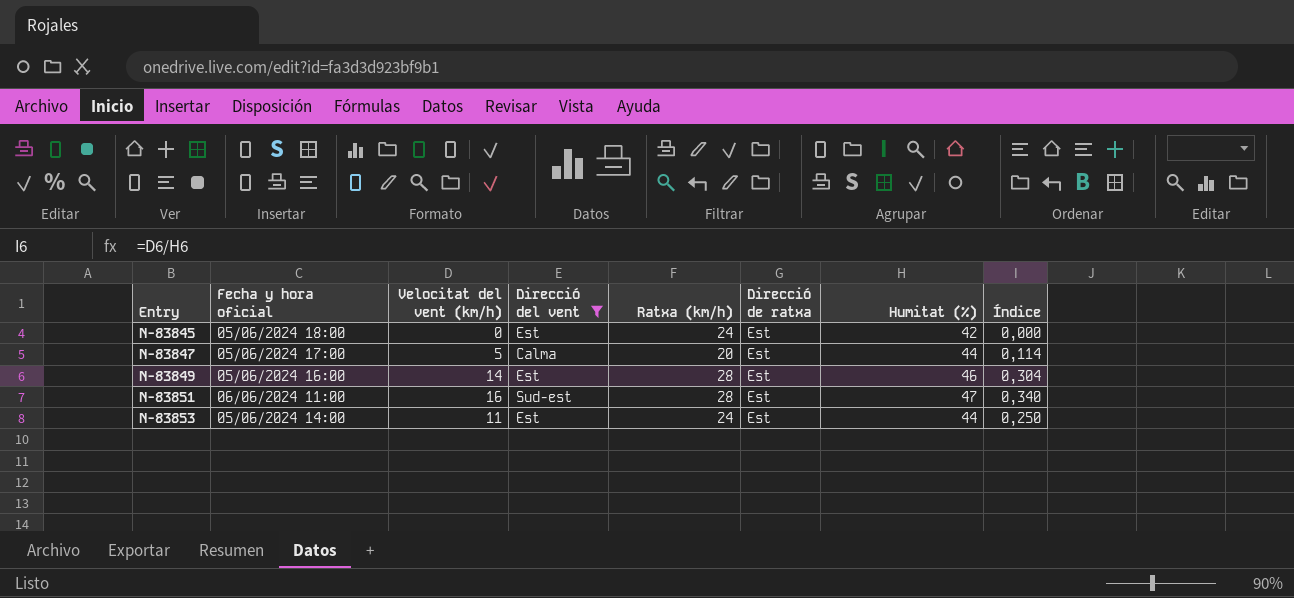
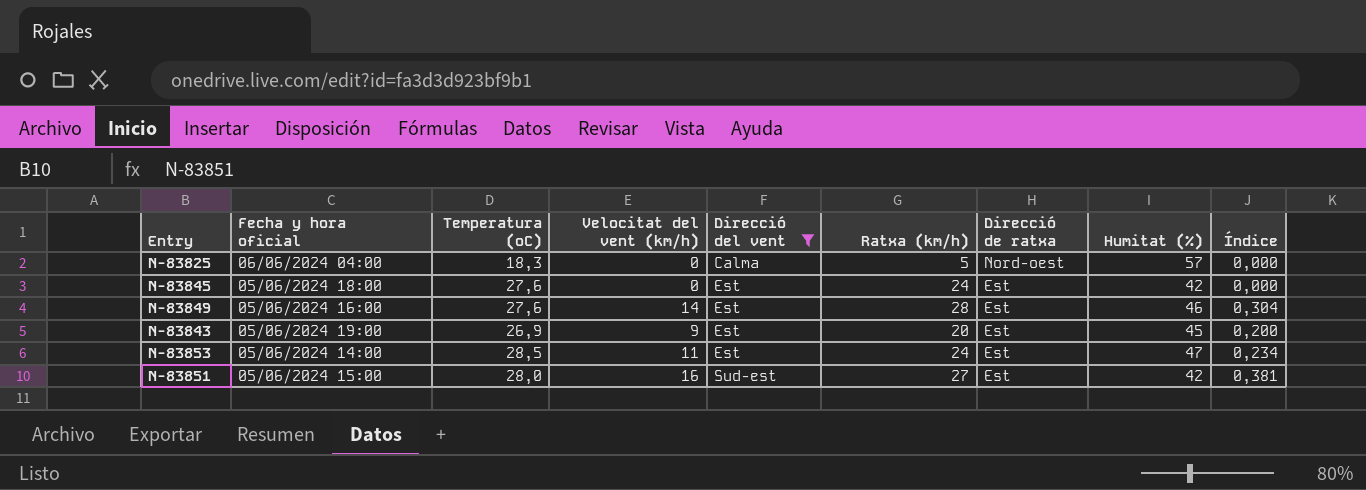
row order: Entry ascending -> Direcció del vent ascending
column Temperatura (ºC) | position: none -> 3
row N-83847: 05/06/2024 17:00 | 5 | Calma | 20 | Est | 44 | 0,114 -> none
row N-83825: none -> 06/06/2024 04:00 | 18,3 | 0 | Calma | 5 | Nord-oest | 57 | 0,000
row N-83843: none -> 05/06/2024 19:00 | 26,9 | 9 | Est | 20 | Est | 45 | 0,200
N-83853 | Humitat (%): 44 -> 47
N-83853 | Índice: 0,250 -> 0,234
N-83851 | Fecha y hora oficial: 06/06/2024 11:00 -> 05/06/2024 15:00
N-83851 | Ratxa (km/h): 28 -> 27
N-83851 | Humitat (%): 47 -> 42
N-83851 | Índice: 0,340 -> 0,381

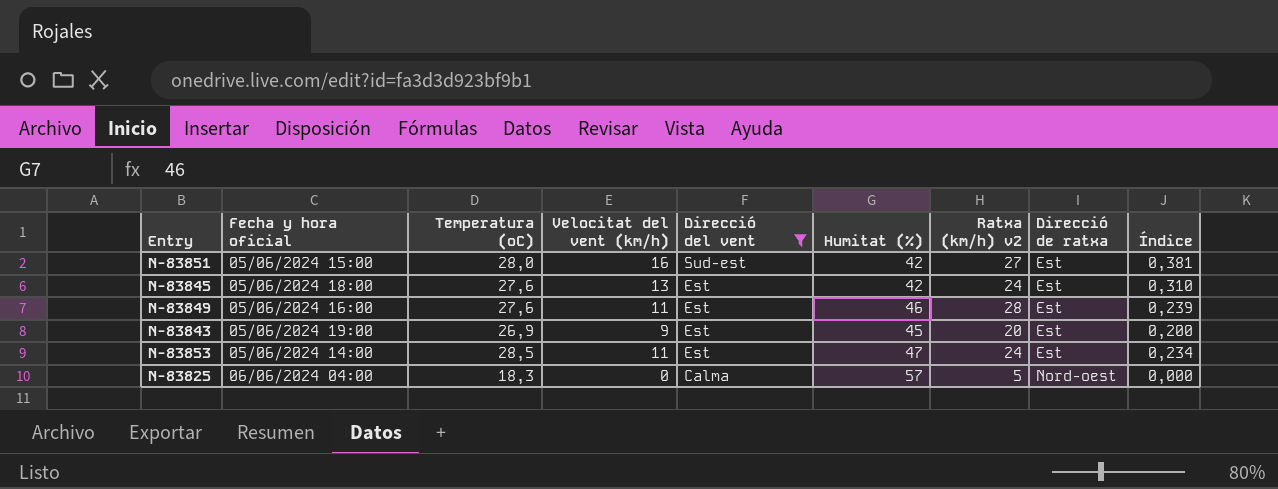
row order: Direcció del vent ascending -> Direcció del vent descending
column Humitat (%) | position: 8 -> 6
column name: Ratxa (km/h) -> Ratxa (km/h) v2
N-83845 | Velocitat del vent (km/h): 0 -> 13
N-83845 | Índice: 0,000 -> 0,310
N-83849 | Velocitat del vent (km/h): 14 -> 11
N-83849 | Índice: 0,304 -> 0,239

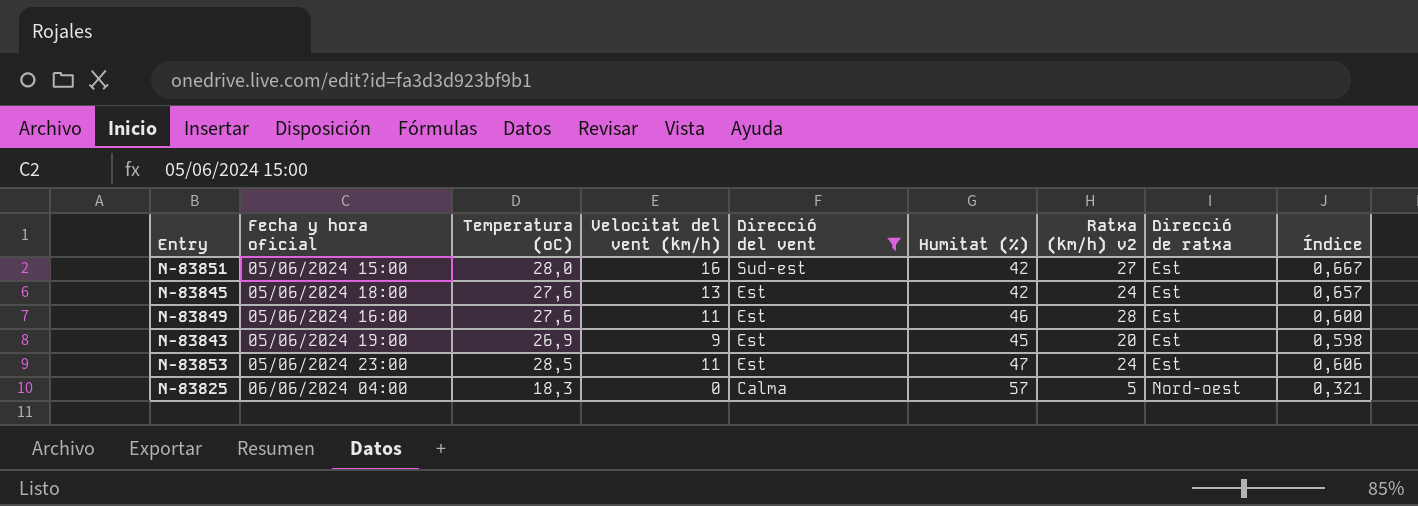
column Índice | formula: [Velocitat del vent (km/h)] / [Humitat (%)] -> [Temperatura (ºC)] / [Humitat (%)]
N-83853 | Fecha y hora oficial: 05/06/2024 14:00 -> 05/06/2024 23:00

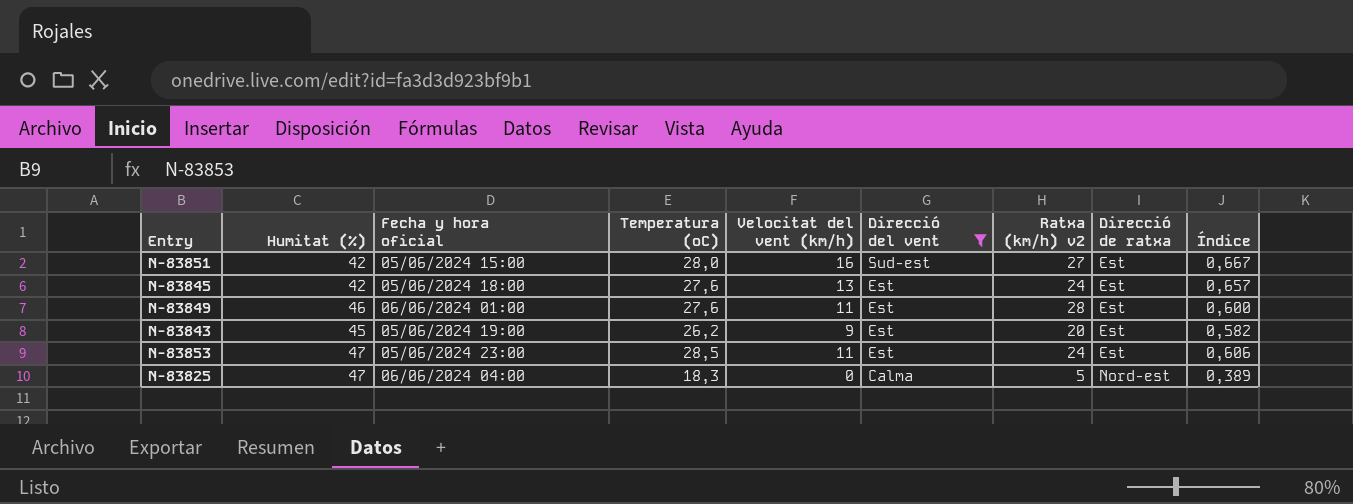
column Humitat (%) | position: 6 -> 2
N-83849 | Fecha y hora oficial: 05/06/2024 16:00 -> 06/06/2024 01:00
N-83843 | Temperatura (ºC): 26,9 -> 26,2
N-83843 | Índice: 0,598 -> 0,582
N-83825 | Humitat (%): 57 -> 47
N-83825 | Direcció de ratxa: Nord-oest -> Nord-est
N-83825 | Índice: 0,321 -> 0,389

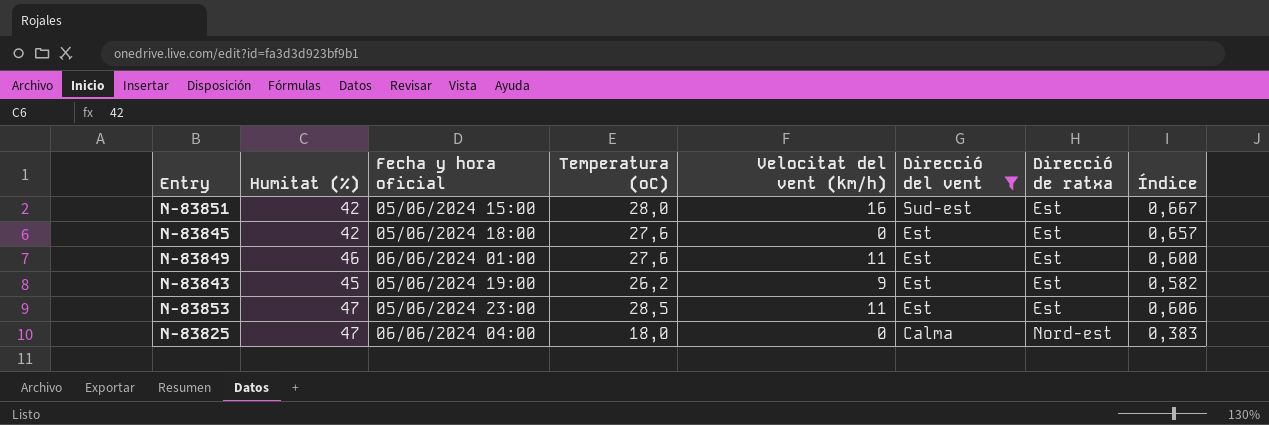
column Ratxa (km/h) v2 | position: 7 -> none
N-83845 | Velocitat del vent (km/h): 13 -> 0
N-83825 | Temperatura (ºC): 18,3 -> 18,0
N-83825 | Índice: 0,389 -> 0,383

